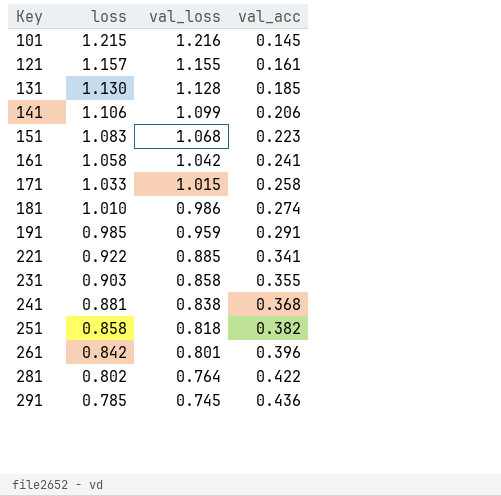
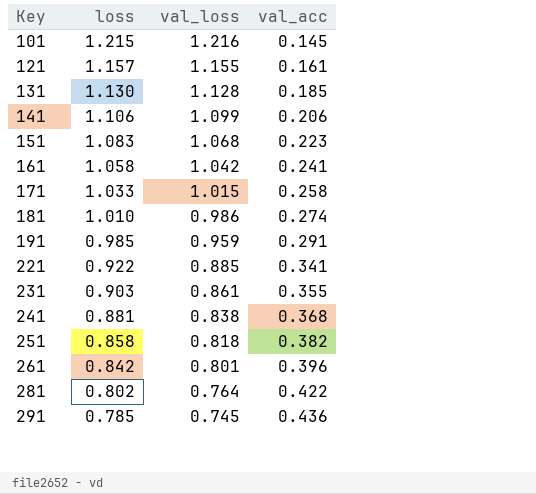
231 | val_loss: 0.858 -> 0.861

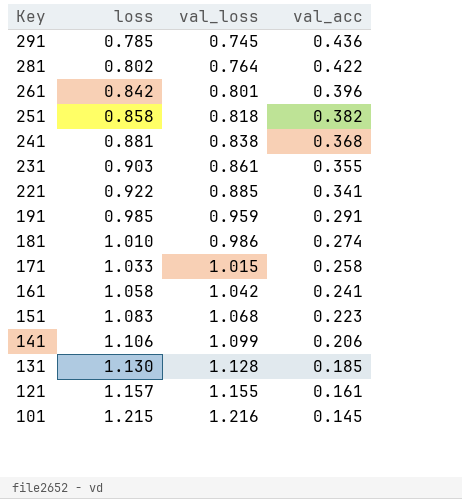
row order: Key ascending -> Key descending

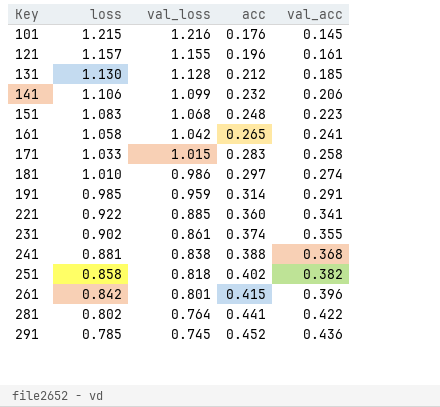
row order: Key descending -> Key ascending
column acc | position: none -> 4
231 | loss: 0.903 -> 0.902

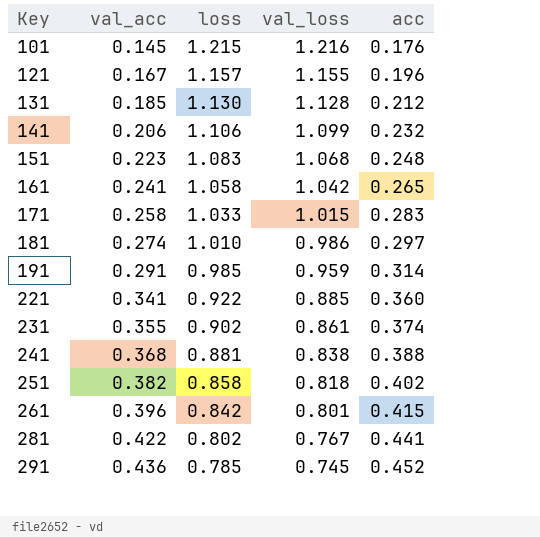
column val_acc | position: 5 -> 2
121 | val_acc: 0.161 -> 0.167
281 | val_loss: 0.764 -> 0.767

